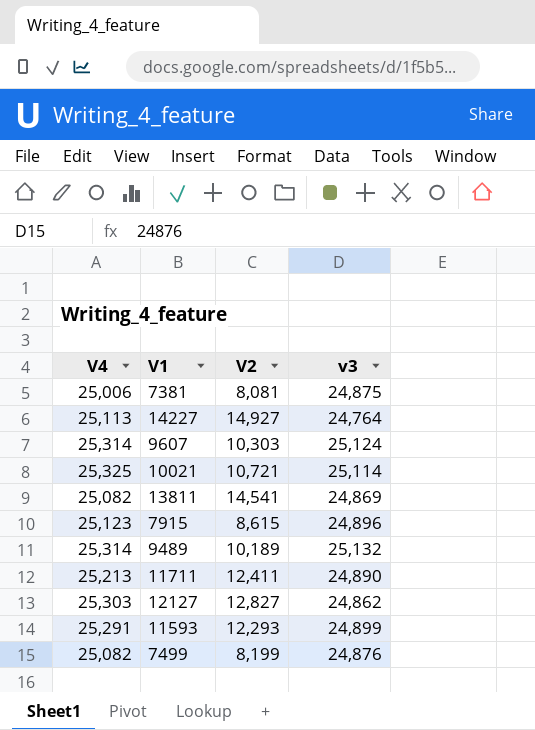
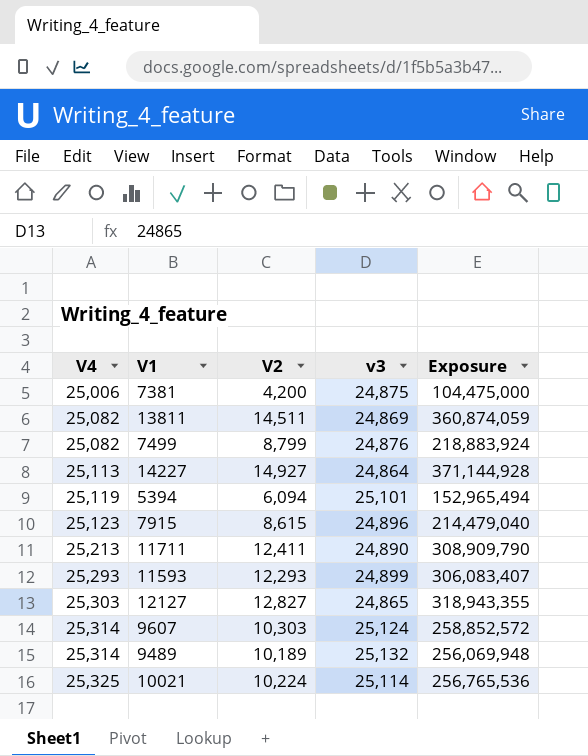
row order: none -> V4 ascending
column Exposure | formula: none -> [V2] * [v3]
7381 | V2: 8,081 -> 4,200
13811 | V2: 14,541 -> 14,511
7499 | V2: 8,199 -> 8,799
14227 | v3: 24,764 -> 24,864
row 5394: none -> 25,119 | 6,094 | 25,101 | 152,965,494
11593 | V4: 25,291 -> 25,293
12127 | v3: 24,862 -> 24,865
10021 | V2: 10,721 -> 10,224

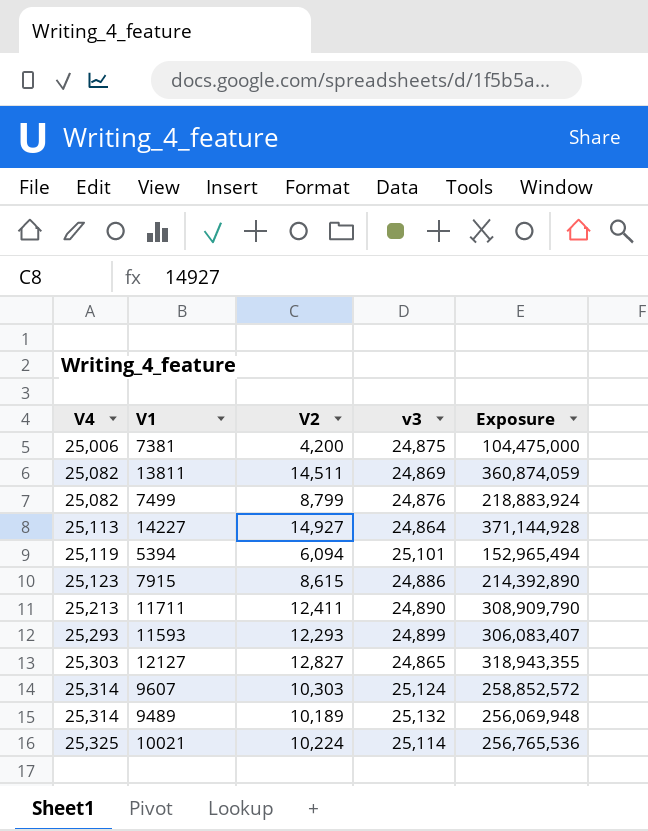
7915 | v3: 24,896 -> 24,886
7915 | Exposure: 214,479,040 -> 214,392,890

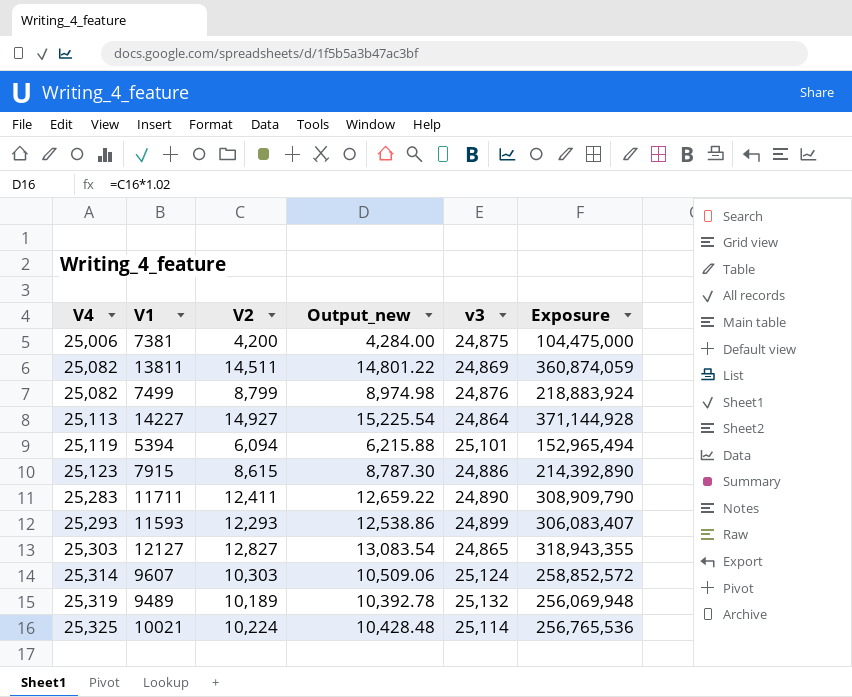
column Output_new | formula: none -> [V2] * 1.02
11711 | V4: 25,213 -> 25,283
9489 | V4: 25,314 -> 25,319

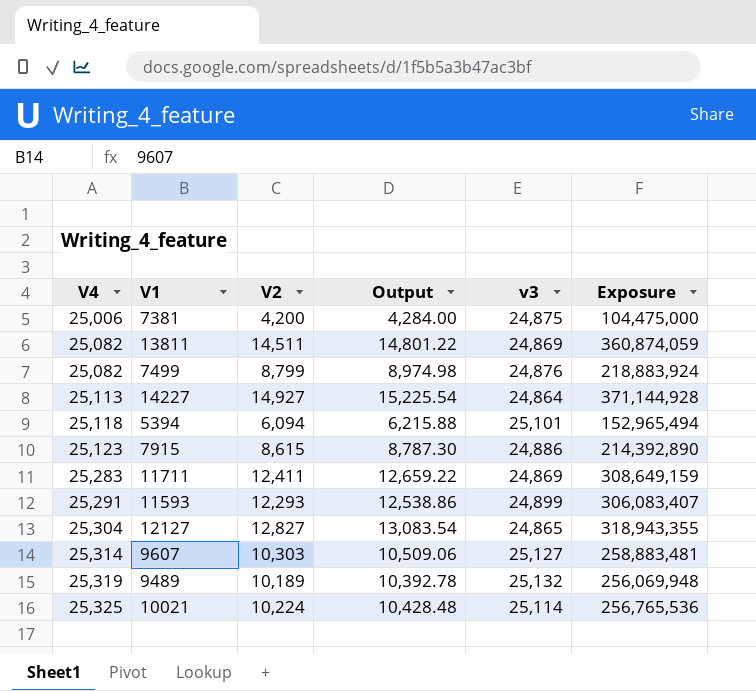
column name: Output_new -> Output
5394 | V4: 25,119 -> 25,118
11711 | v3: 24,890 -> 24,869
11711 | Exposure: 308,909,790 -> 308,649,159
11593 | V4: 25,293 -> 25,291
12127 | V4: 25,303 -> 25,304
9607 | v3: 25,124 -> 25,127
9607 | Exposure: 258,852,572 -> 258,883,481

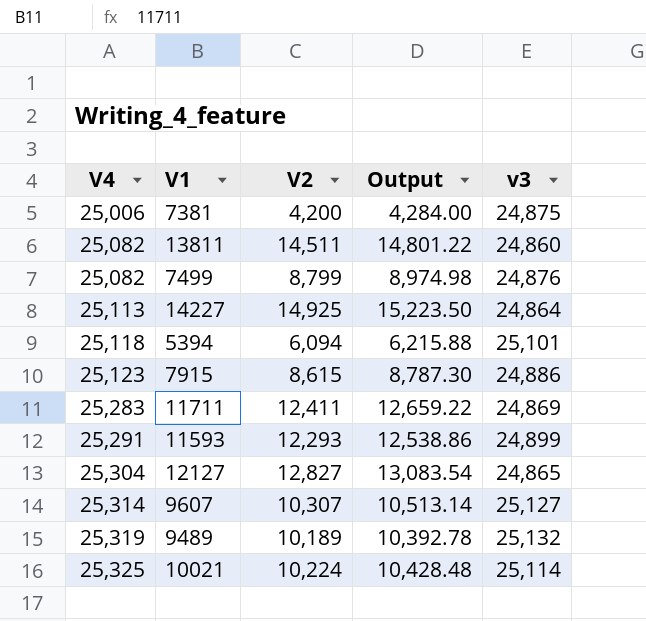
column Exposure | formula: [V2] * [v3] -> none
13811 | v3: 24,869 -> 24,860
14227 | V2: 14,927 -> 14,925
14227 | Output: 15,225.54 -> 15,223.50
9607 | V2: 10,303 -> 10,307
9607 | Output: 10,509.06 -> 10,513.14

